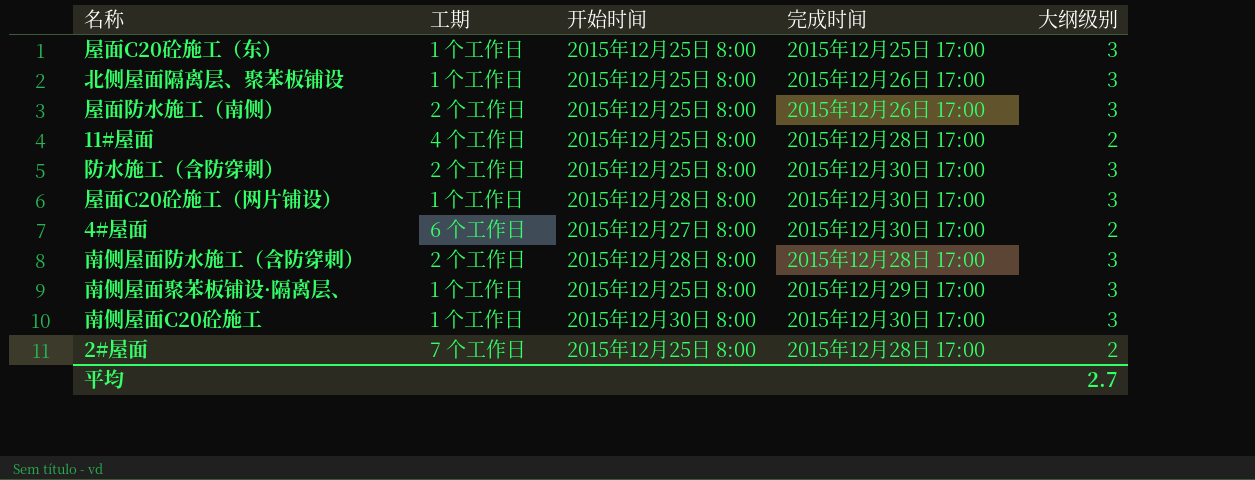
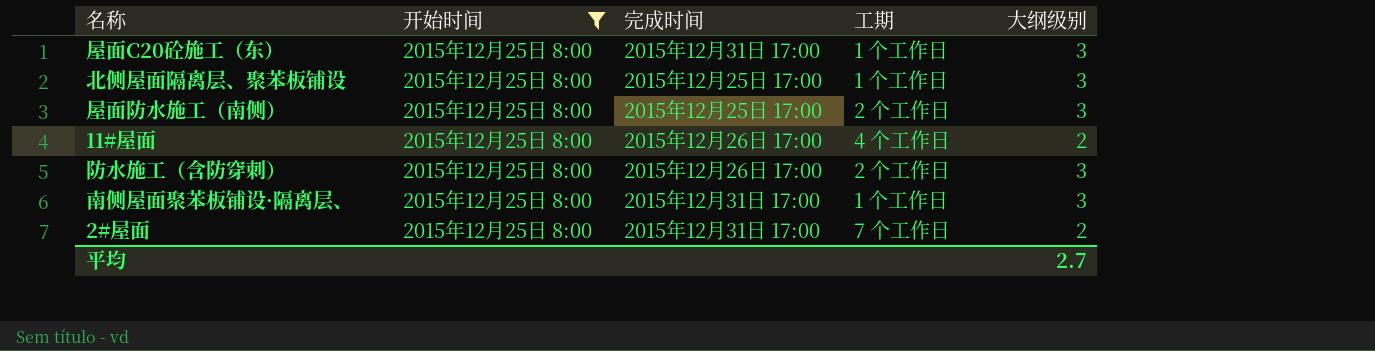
filter: none -> 开始时间 = 2015年12月25日 8:00
column 工期 | position: 2 -> 4
屋面C20砼施工（东） | 完成时间: 2015年12月25日 17:00 -> 2015年12月31日 17:00
北侧屋面隔离层、聚苯板铺设 | 完成时间: 2015年12月26日 17:00 -> 2015年12月25日 17:00
屋面防水施工（南侧） | 完成时间: 2015年12月26日 17:00 -> 2015年12月25日 17:00
11#屋面 | 完成时间: 2015年12月28日 17:00 -> 2015年12月26日 17:00
防水施工（含防穿刺） | 完成时间: 2015年12月30日 17:00 -> 2015年12月26日 17:00
南侧屋面聚苯板铺设·隔离层、 | 完成时间: 2015年12月29日 17:00 -> 2015年12月31日 17:00
2#屋面 | 完成时间: 2015年12月28日 17:00 -> 2015年12月31日 17:00

